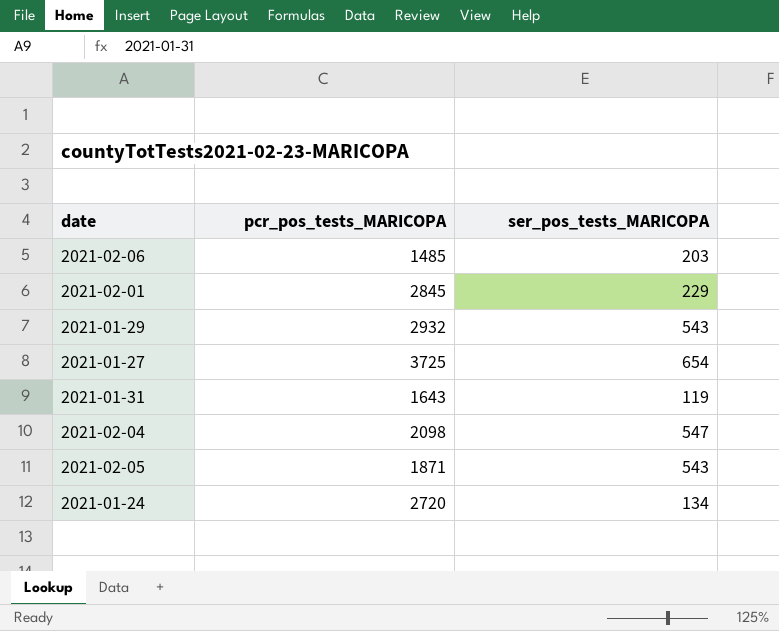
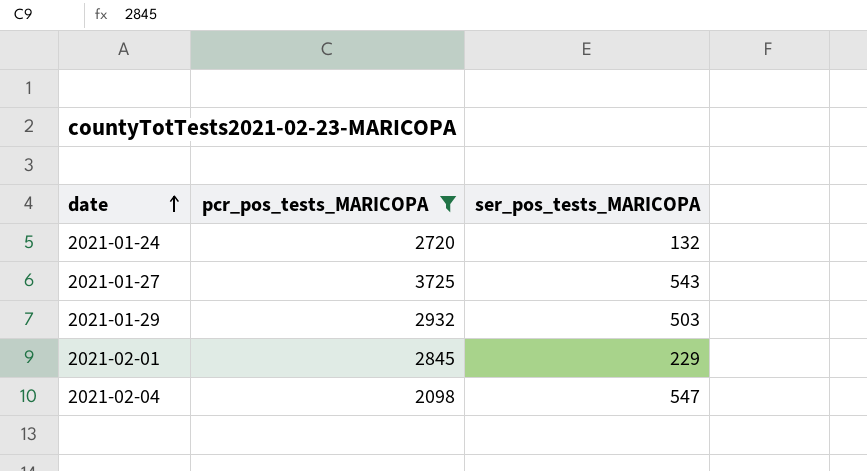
filter: none -> pcr_pos_tests_MARICOPA >= 2098
row order: none -> date ascending
2021-01-24 | ser_pos_tests_MARICOPA: 134 -> 132
2021-01-27 | ser_pos_tests_MARICOPA: 654 -> 543
2021-01-29 | ser_pos_tests_MARICOPA: 543 -> 503

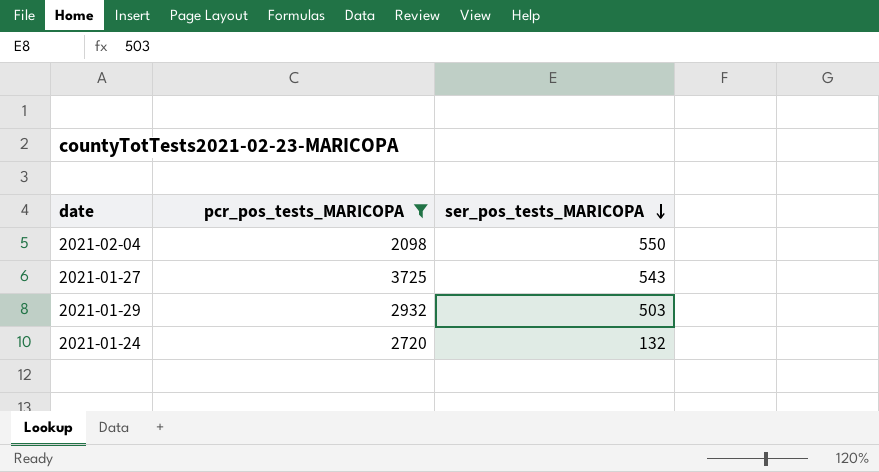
row order: date ascending -> ser_pos_tests_MARICOPA descending
row 2021-02-01: 2845 | 229 -> none
2021-02-04 | ser_pos_tests_MARICOPA: 547 -> 550

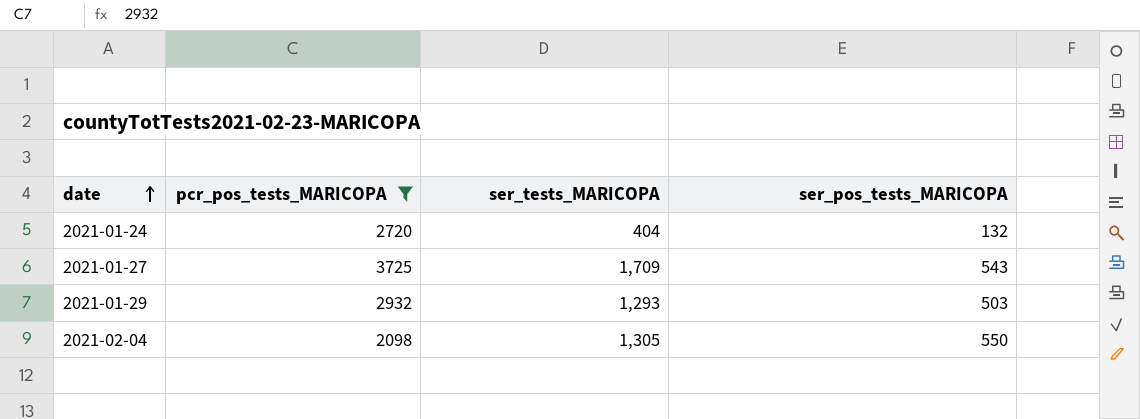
row order: ser_pos_tests_MARICOPA descending -> date ascending
column ser_tests_MARICOPA | position: none -> 3

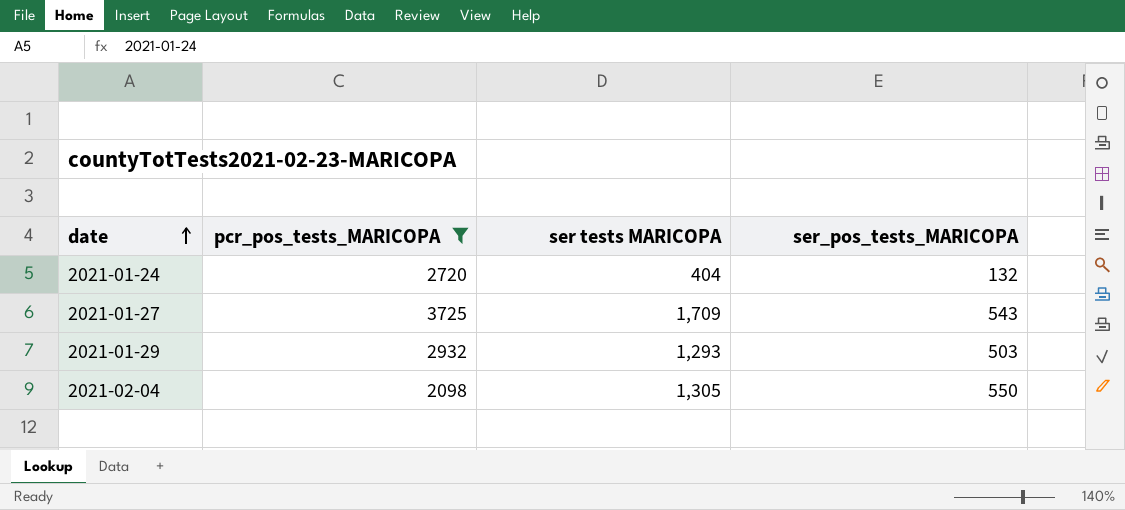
column name: ser_tests_MARICOPA -> ser tests MARICOPA

